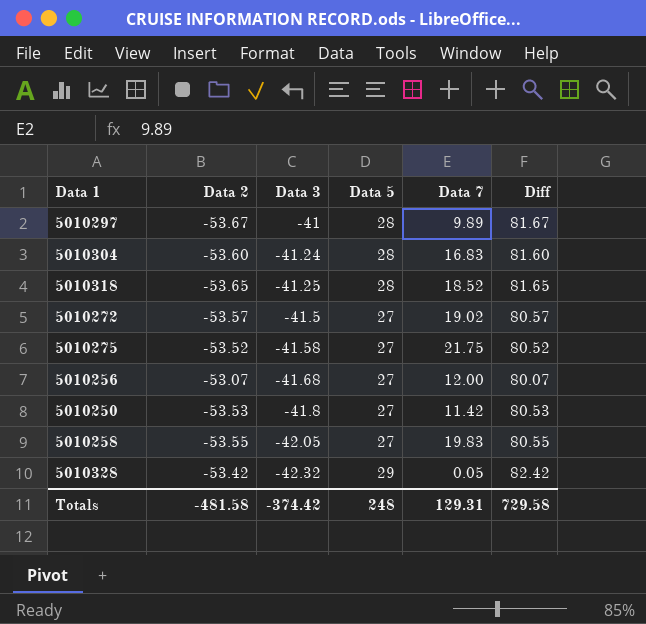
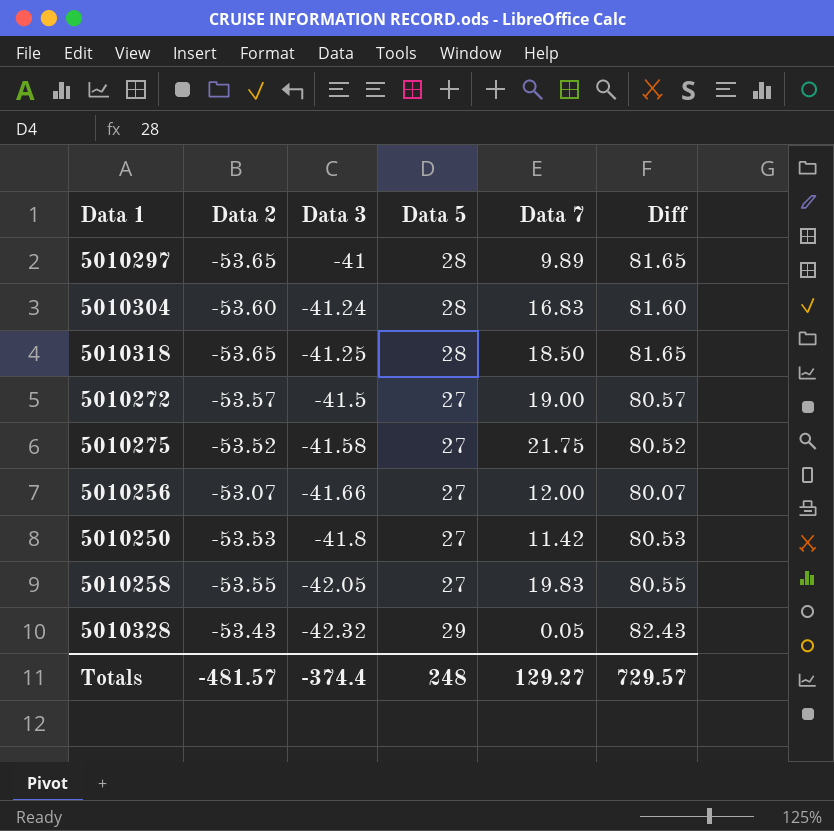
5010297 | Data 2: -53.67 -> -53.65
5010297 | Diff: 81.67 -> 81.65
5010318 | Data 7: 18.52 -> 18.50
5010272 | Data 7: 19.02 -> 19.00
5010256 | Data 3: -41.68 -> -41.66
5010328 | Data 2: -53.42 -> -53.43
5010328 | Diff: 82.42 -> 82.43
Totals | Data 2: -481.58 -> -481.57
Totals | Data 3: -374.42 -> -374.4
Totals | Data 7: 129.31 -> 129.27
Totals | Diff: 729.58 -> 729.57

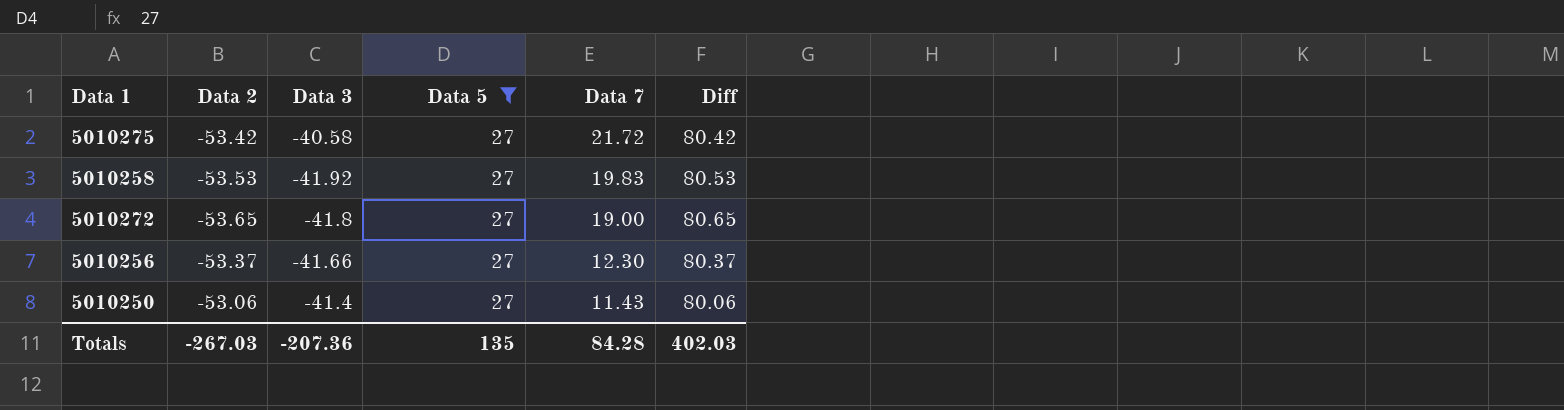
filter: none -> Data 5 = 27
row order: Data 3 descending -> Data 7 descending
5010275 | Data 2: -53.52 -> -53.42
5010275 | Data 3: -41.58 -> -40.58
5010275 | Data 7: 21.75 -> 21.72
5010275 | Diff: 80.52 -> 80.42
5010258 | Data 2: -53.55 -> -53.53
5010258 | Data 3: -42.05 -> -41.92
5010258 | Diff: 80.55 -> 80.53
5010272 | Data 2: -53.57 -> -53.65
5010272 | Data 3: -41.5 -> -41.8
5010272 | Diff: 80.57 -> 80.65
5010256 | Data 2: -53.07 -> -53.37
5010256 | Data 7: 12.00 -> 12.30
5010256 | Diff: 80.07 -> 80.37
5010250 | Data 2: -53.53 -> -53.06
5010250 | Data 3: -41.8 -> -41.4
5010250 | Data 7: 11.42 -> 11.43
5010250 | Diff: 80.53 -> 80.06
Totals | Data 2: -481.57 -> -267.03
Totals | Data 3: -374.4 -> -207.36
Totals | Data 5: 248 -> 135
Totals | Data 7: 129.27 -> 84.28
Totals | Diff: 729.57 -> 402.03

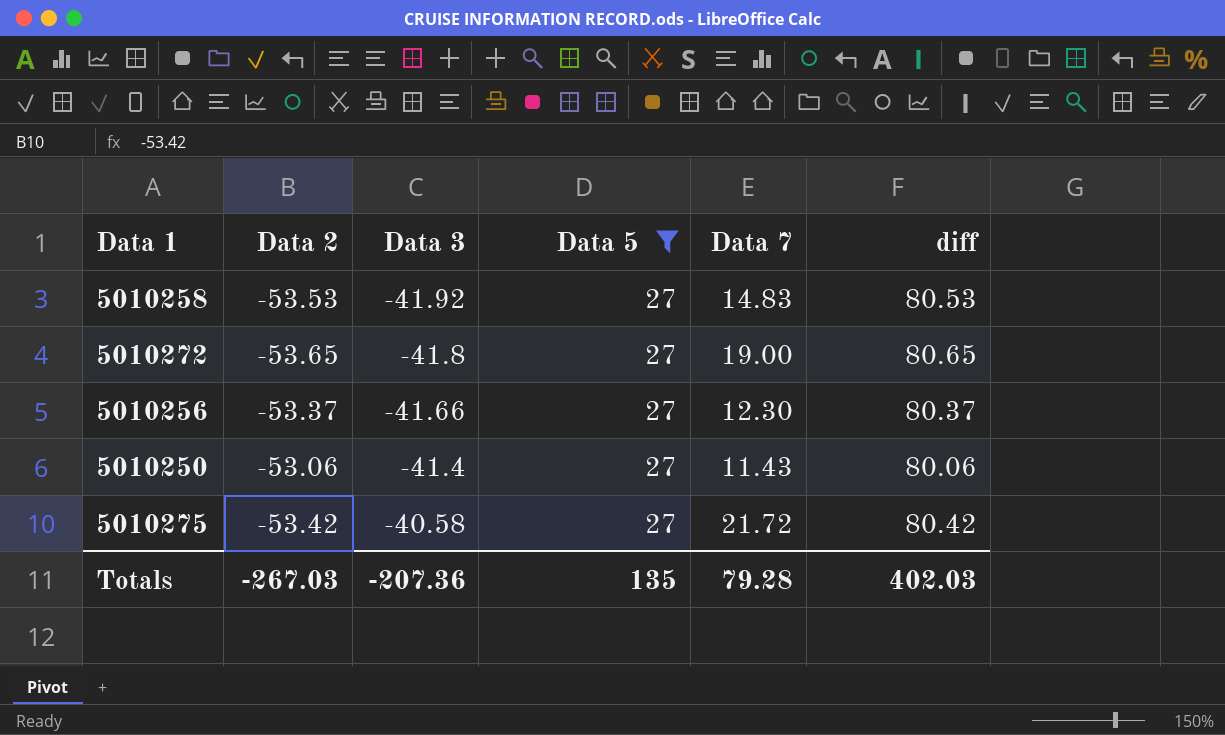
row order: Data 7 descending -> Data 3 ascending
column name: Diff -> diff
5010258 | Data 7: 19.83 -> 14.83
Totals | Data 7: 84.28 -> 79.28

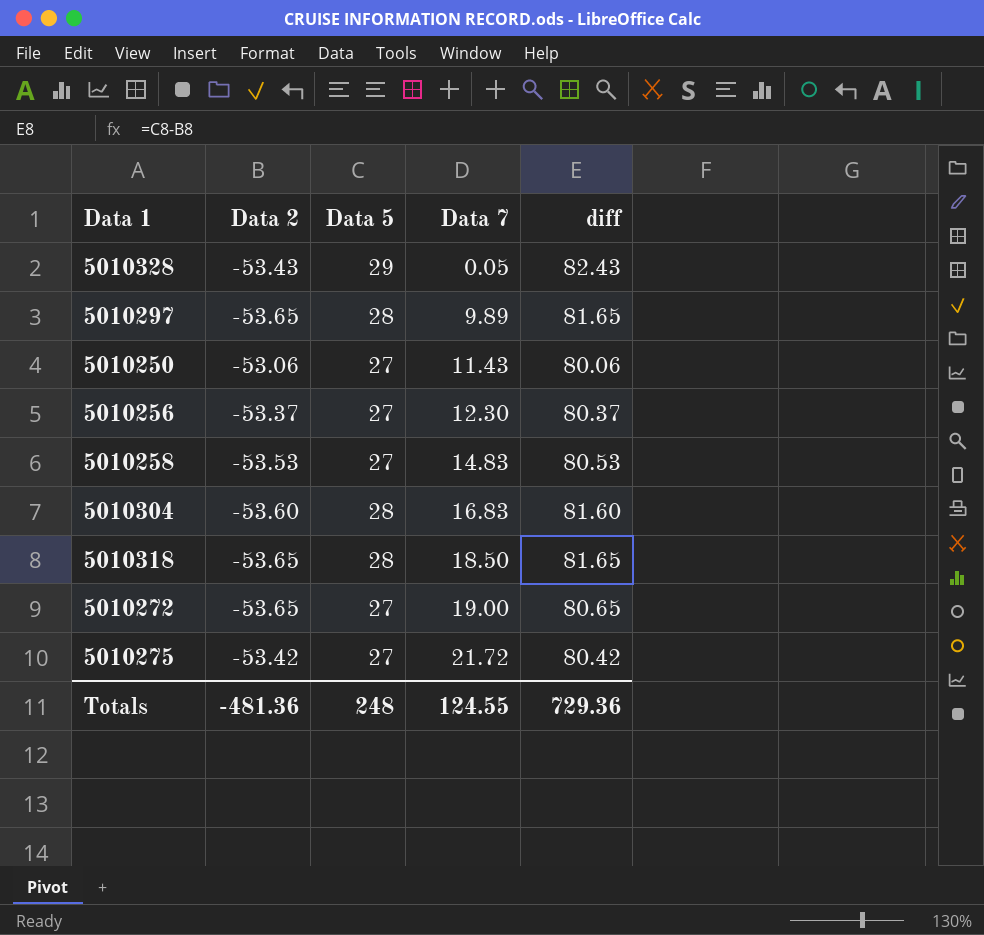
filter: Data 5 = 27 -> none
row order: Data 3 ascending -> Data 7 ascending
column Data 3 | position: 3 -> none
Totals | Data 2: -267.03 -> -481.36
Totals | Data 5: 135 -> 248
Totals | Data 7: 79.28 -> 124.55
Totals | diff: 402.03 -> 729.36

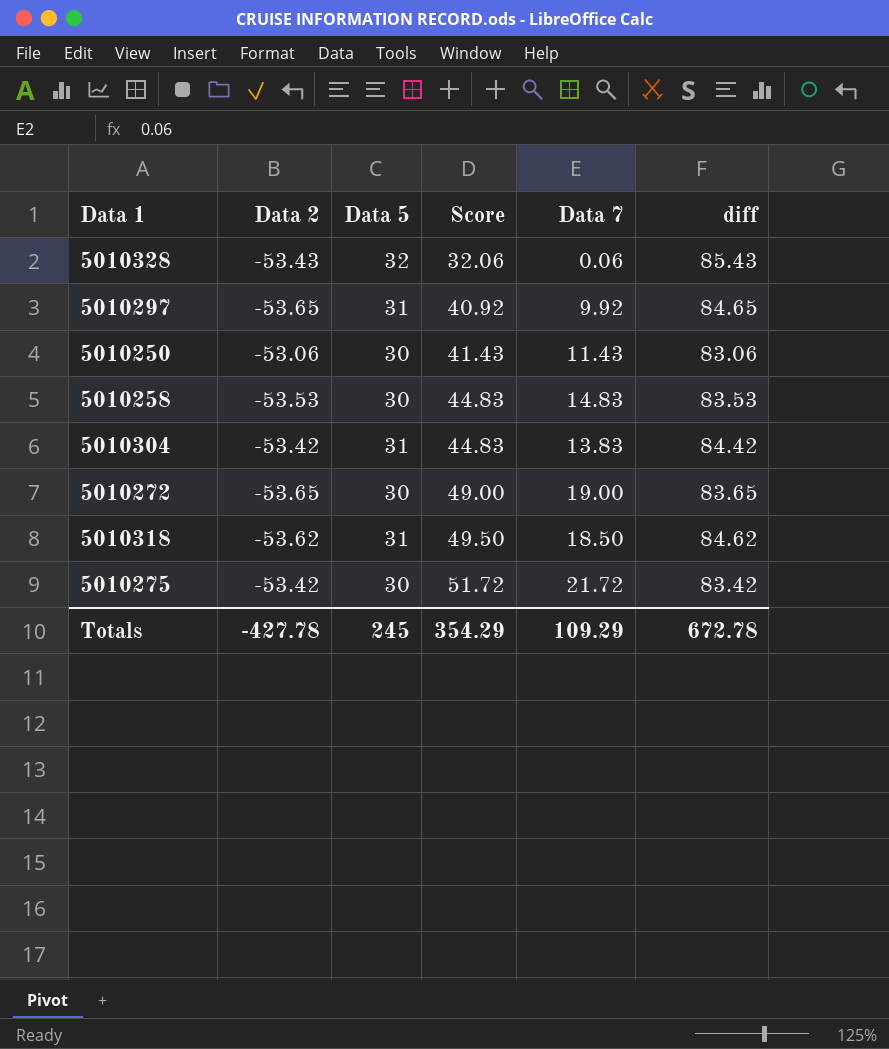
row order: Data 7 ascending -> Score ascending
column Score | formula: none -> [Data 5] + [Data 7]
row 5010256: -53.37 | 27 | 12.30 | 80.37 -> none
5010328 | Data 5: 29 -> 32
5010328 | Data 7: 0.05 -> 0.06
5010328 | diff: 82.43 -> 85.43
5010297 | Data 5: 28 -> 31
5010297 | Data 7: 9.89 -> 9.92
5010297 | diff: 81.65 -> 84.65
5010250 | Data 5: 27 -> 30
5010250 | diff: 80.06 -> 83.06
5010258 | Data 5: 27 -> 30
5010258 | diff: 80.53 -> 83.53
5010304 | Data 2: -53.60 -> -53.42
5010304 | Data 5: 28 -> 31
5010304 | Data 7: 16.83 -> 13.83
5010304 | diff: 81.60 -> 84.42
5010272 | Data 5: 27 -> 30
5010272 | diff: 80.65 -> 83.65
5010318 | Data 2: -53.65 -> -53.62
5010318 | Data 5: 28 -> 31
5010318 | diff: 81.65 -> 84.62
5010275 | Data 5: 27 -> 30
5010275 | diff: 80.42 -> 83.42
Totals | Data 2: -481.36 -> -427.78
Totals | Data 5: 248 -> 245
Totals | Data 7: 124.55 -> 109.29
Totals | diff: 729.36 -> 672.78

